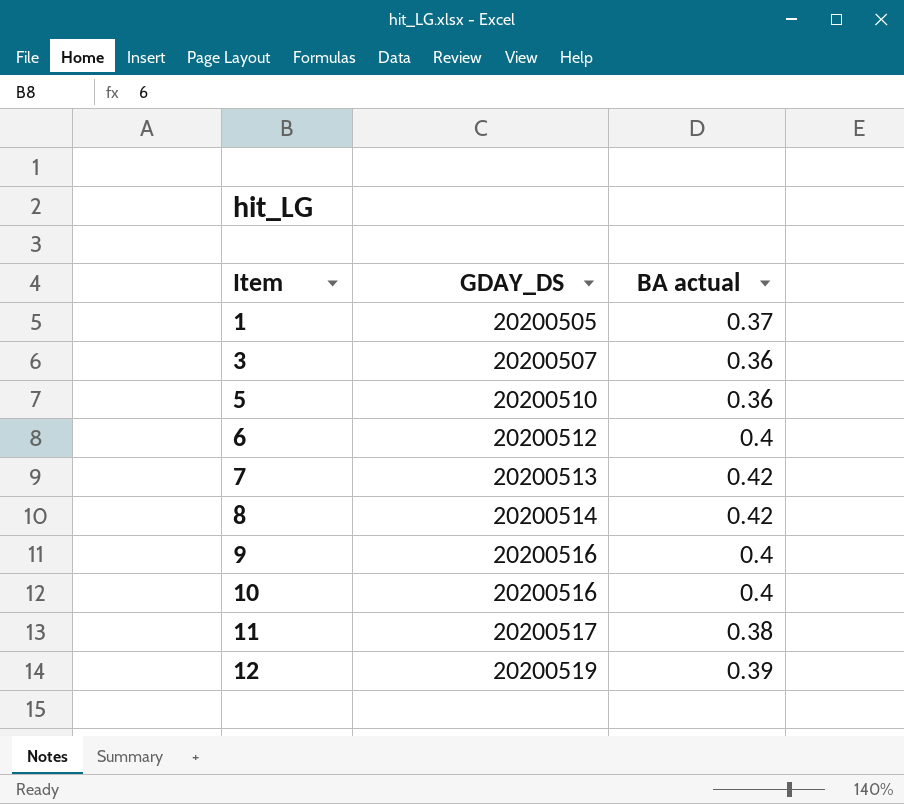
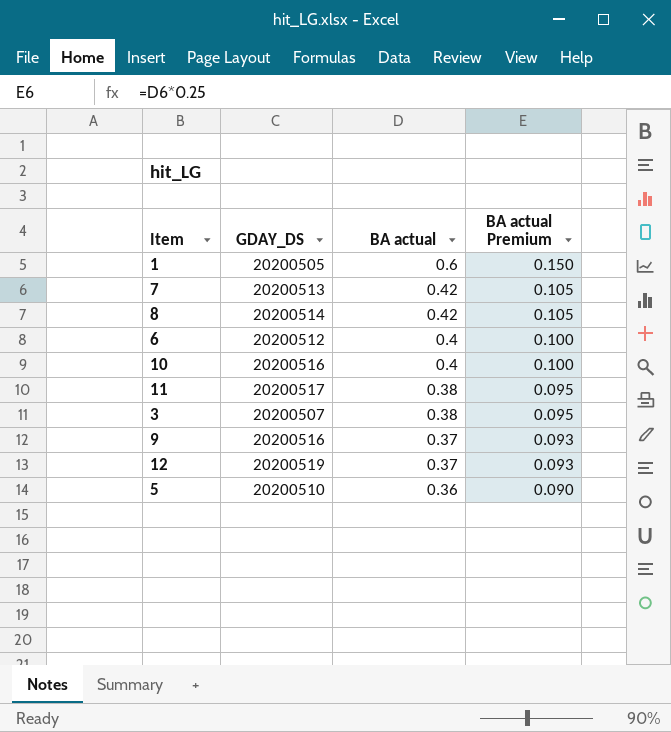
row order: Item ascending -> BA actual descending
column BA actual Premium | formula: none -> [BA actual] * 0.25
1 | BA actual: 0.37 -> 0.6
3 | BA actual: 0.36 -> 0.38
9 | BA actual: 0.4 -> 0.37
12 | BA actual: 0.39 -> 0.37

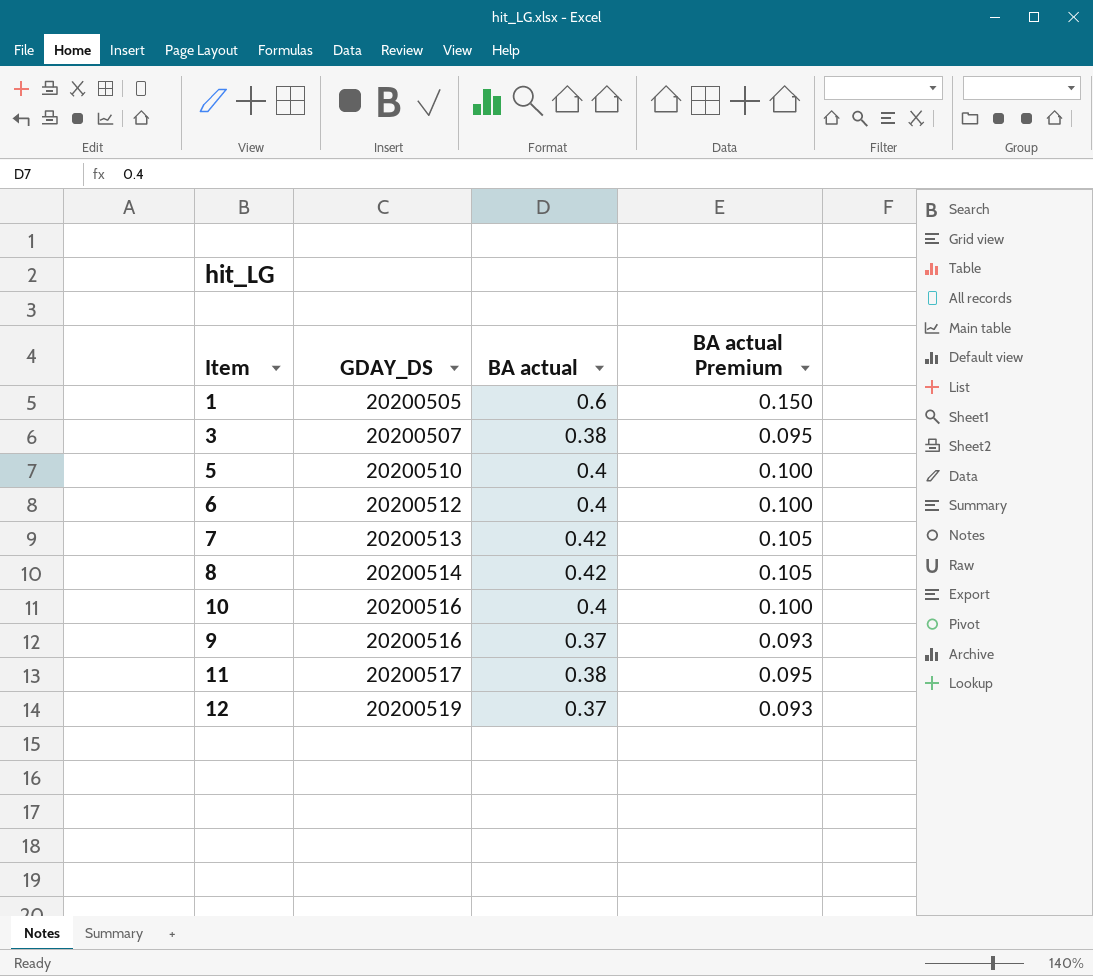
row order: BA actual descending -> GDAY_DS ascending
5 | BA actual: 0.36 -> 0.4
5 | BA actual Premium: 0.090 -> 0.100

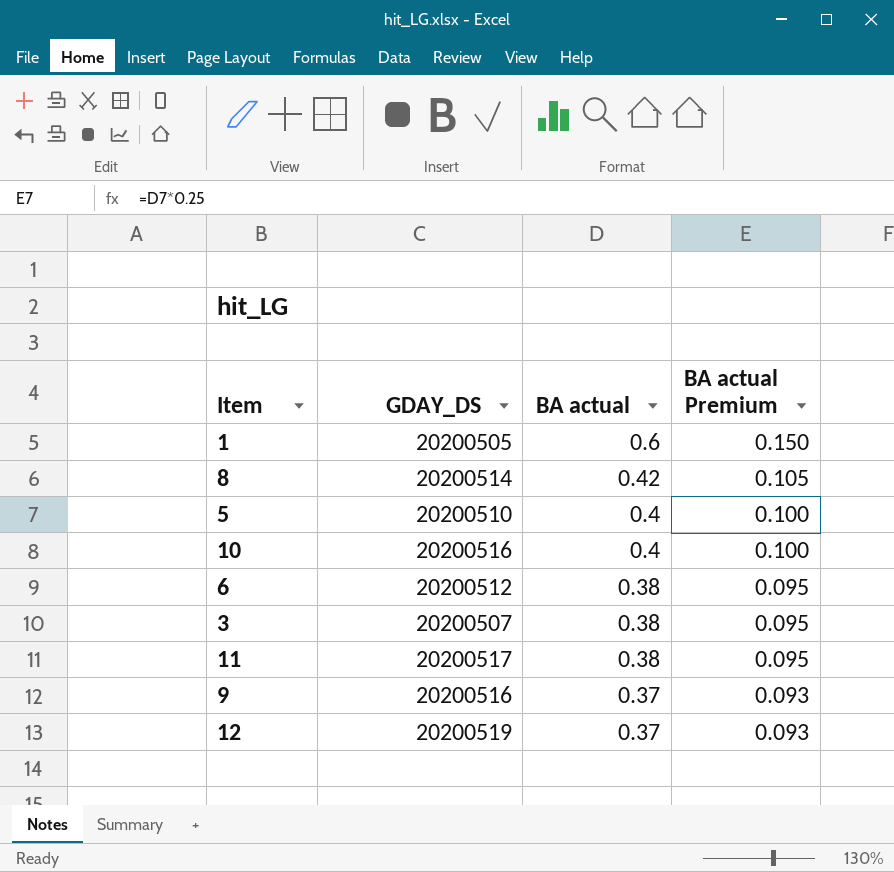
row order: GDAY_DS ascending -> BA actual descending
row 7: 20200513 | 0.42 | 0.105 -> none
6 | BA actual: 0.4 -> 0.38
6 | BA actual Premium: 0.100 -> 0.095

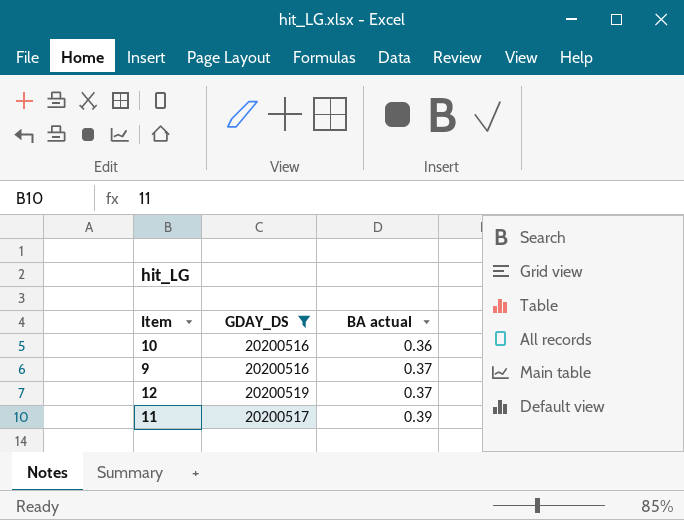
filter: none -> GDAY_DS >= 20200516
row order: BA actual descending -> BA actual ascending
column BA actual Premium | formula: [BA actual] * 0.25 -> none
10 | BA actual: 0.4 -> 0.36
11 | BA actual: 0.38 -> 0.39

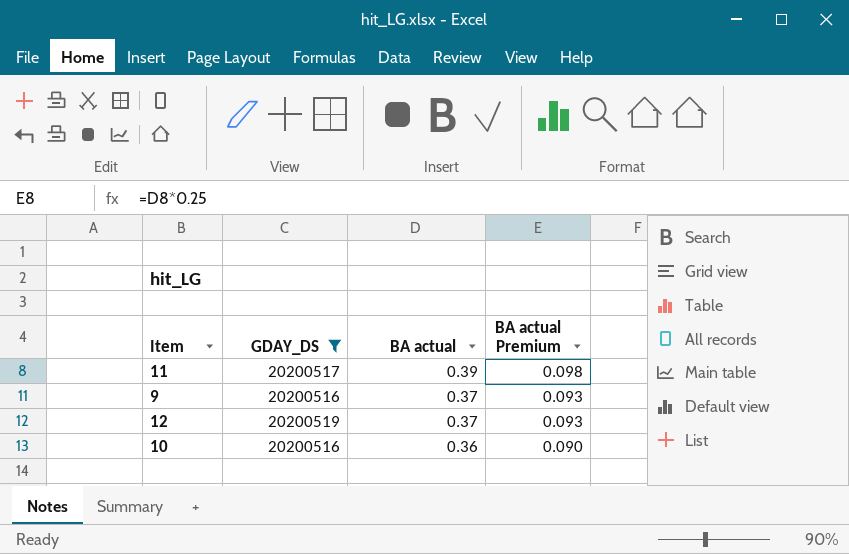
row order: BA actual ascending -> BA actual descending
column BA actual Premium | formula: none -> [BA actual] * 0.25

